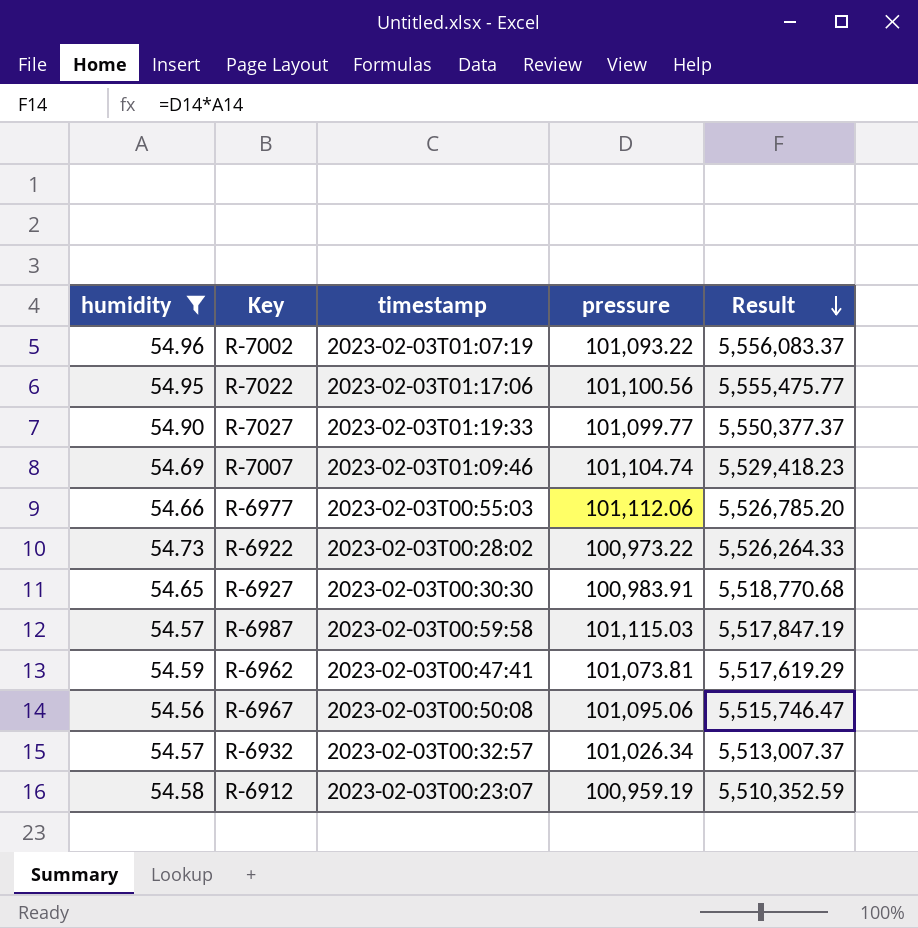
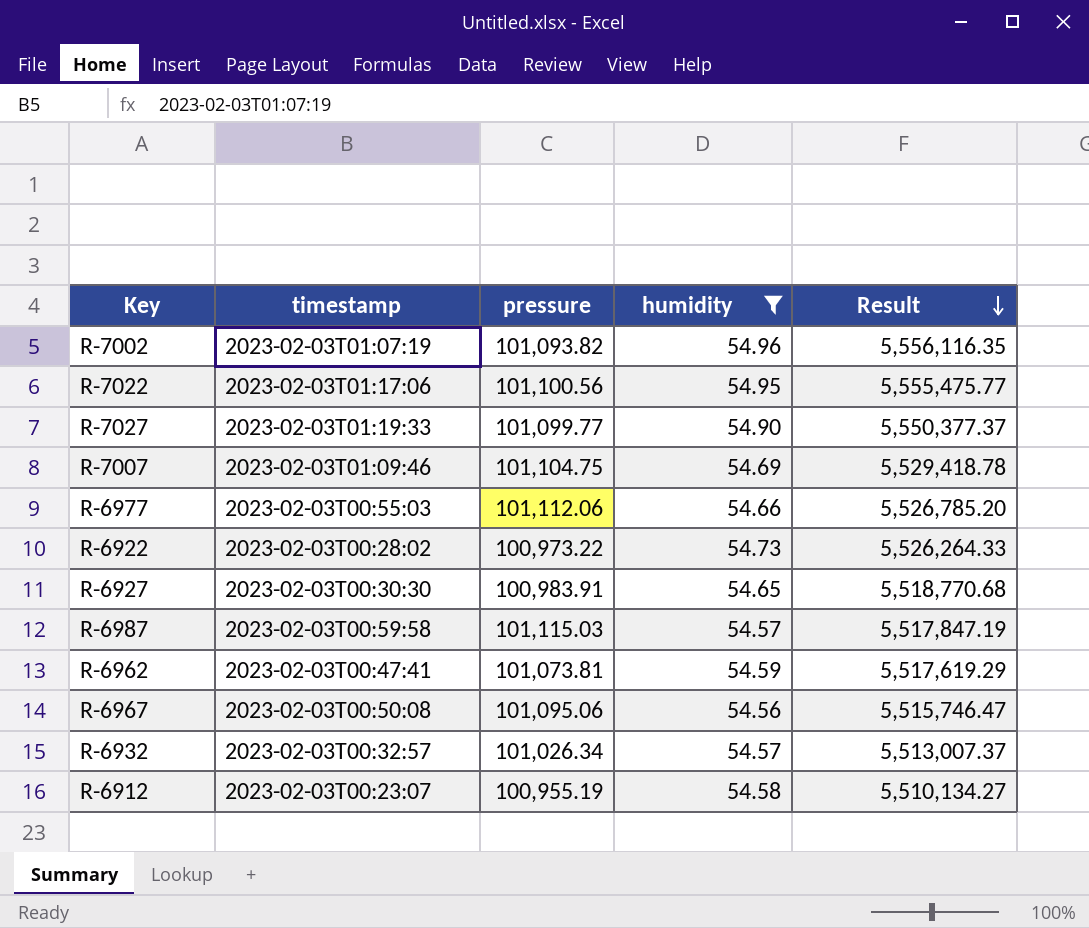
column humidity | position: 1 -> 4
R-7002 | pressure: 101,093.22 -> 101,093.82
R-7002 | Result: 5,556,083.37 -> 5,556,116.35
R-7007 | pressure: 101,104.74 -> 101,104.75
R-7007 | Result: 5,529,418.23 -> 5,529,418.78
R-6912 | pressure: 100,959.19 -> 100,955.19
R-6912 | Result: 5,510,352.59 -> 5,510,134.27

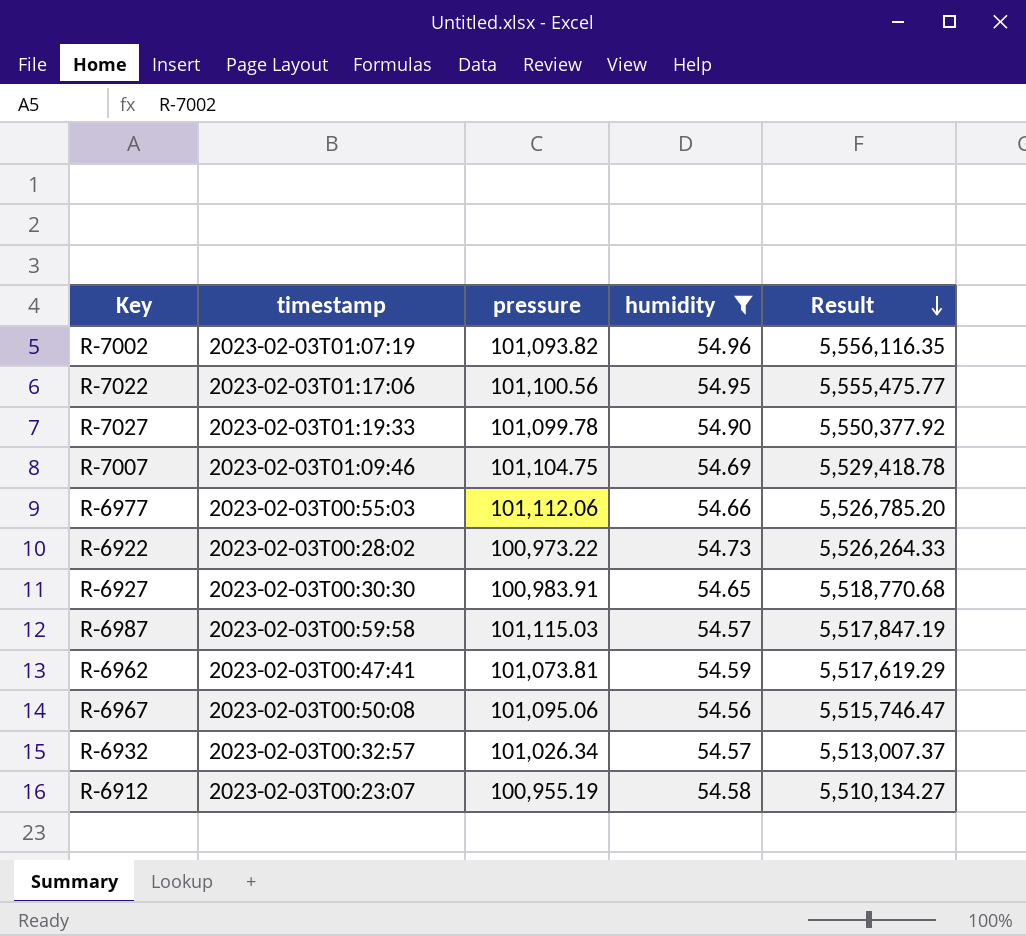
R-7027 | pressure: 101,099.77 -> 101,099.78
R-7027 | Result: 5,550,377.37 -> 5,550,377.92

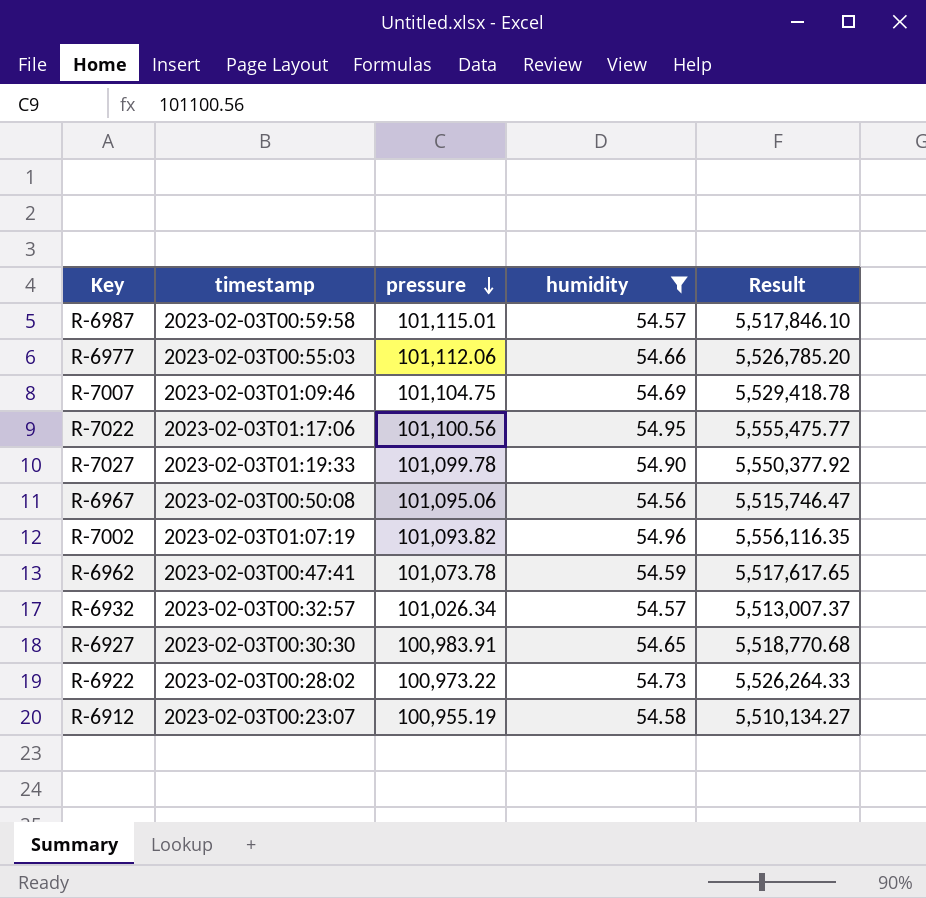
row order: Result descending -> pressure descending
R-6987 | pressure: 101,115.03 -> 101,115.01
R-6987 | Result: 5,517,847.19 -> 5,517,846.10
R-6962 | pressure: 101,073.81 -> 101,073.78
R-6962 | Result: 5,517,619.29 -> 5,517,617.65

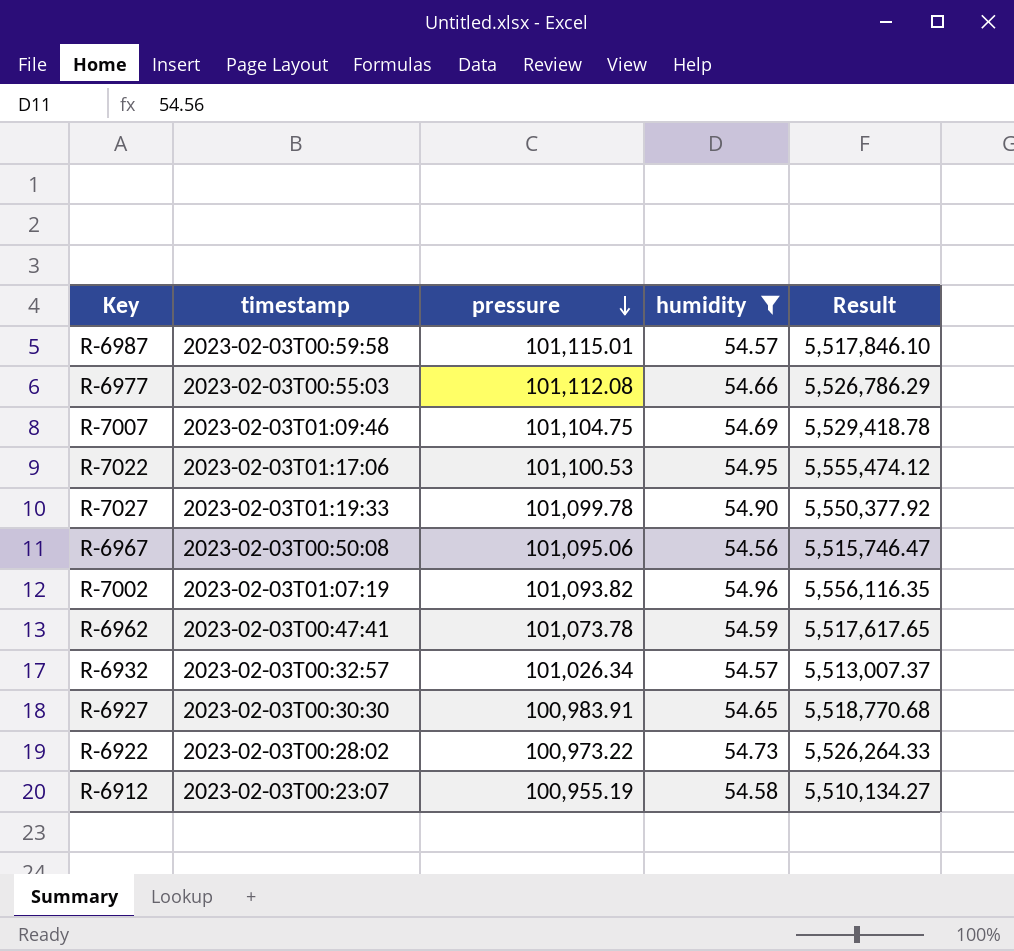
R-6977 | pressure: 101,112.06 -> 101,112.08
R-6977 | Result: 5,526,785.20 -> 5,526,786.29
R-7022 | pressure: 101,100.56 -> 101,100.53
R-7022 | Result: 5,555,475.77 -> 5,555,474.12

